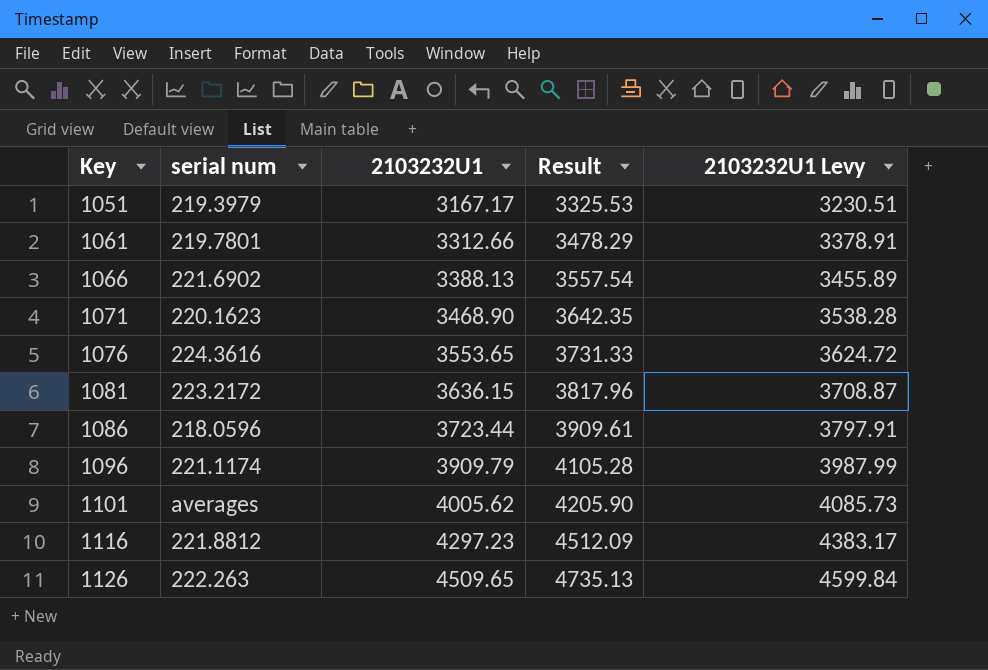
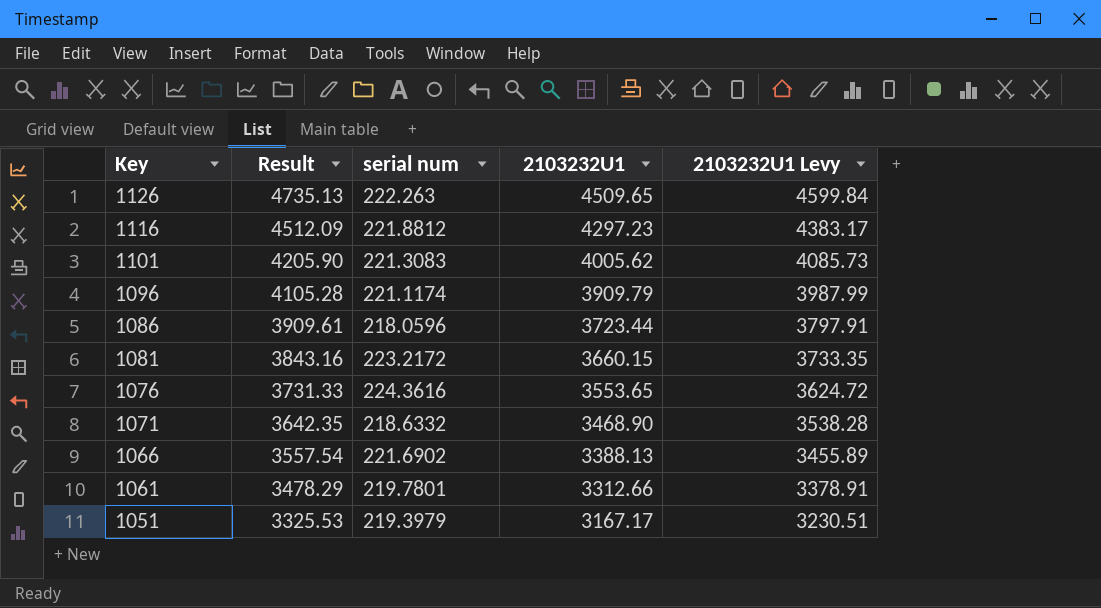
row order: Key ascending -> Key descending
column Result | position: 4 -> 2
1101 | serial num: averages -> 221.3083
1081 | Result: 3817.96 -> 3843.16
1081 | 2103232U1: 3636.15 -> 3660.15
1081 | 2103232U1 Levy: 3708.87 -> 3733.35
1071 | serial num: 220.1623 -> 218.6332

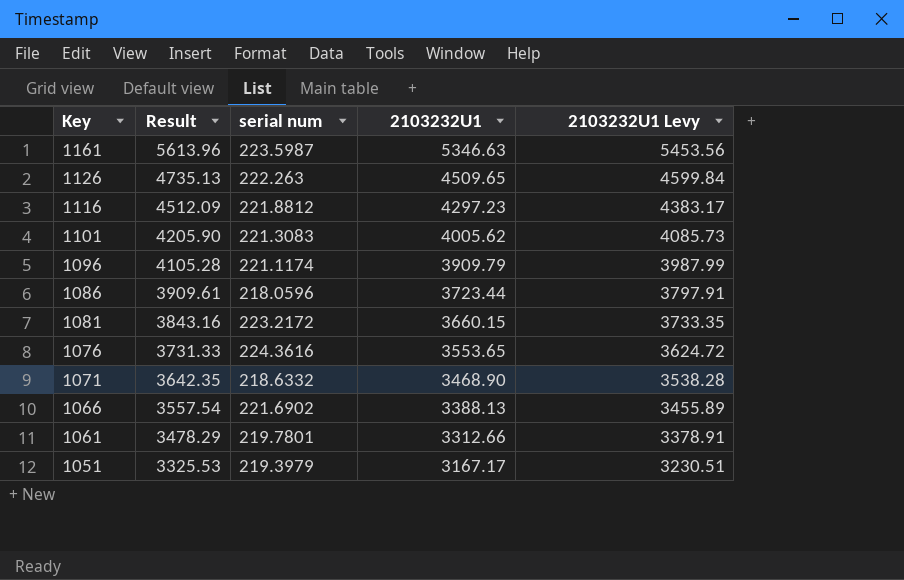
row 1161: none -> 5613.96 | 223.5987 | 5346.63 | 5453.56

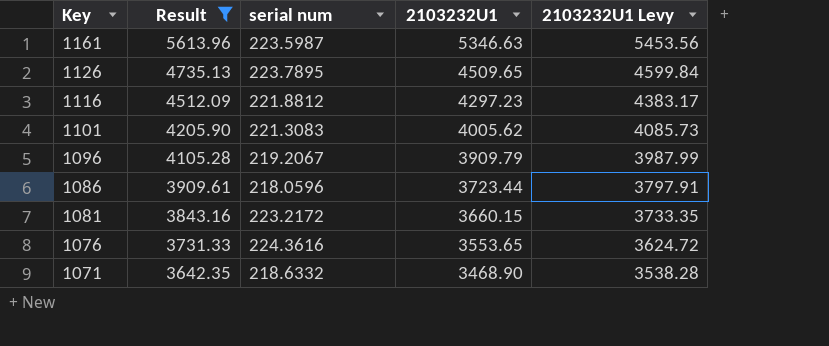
filter: none -> Result >= 3642.35
1126 | serial num: 222.263 -> 223.7895
1096 | serial num: 221.1174 -> 219.2067

